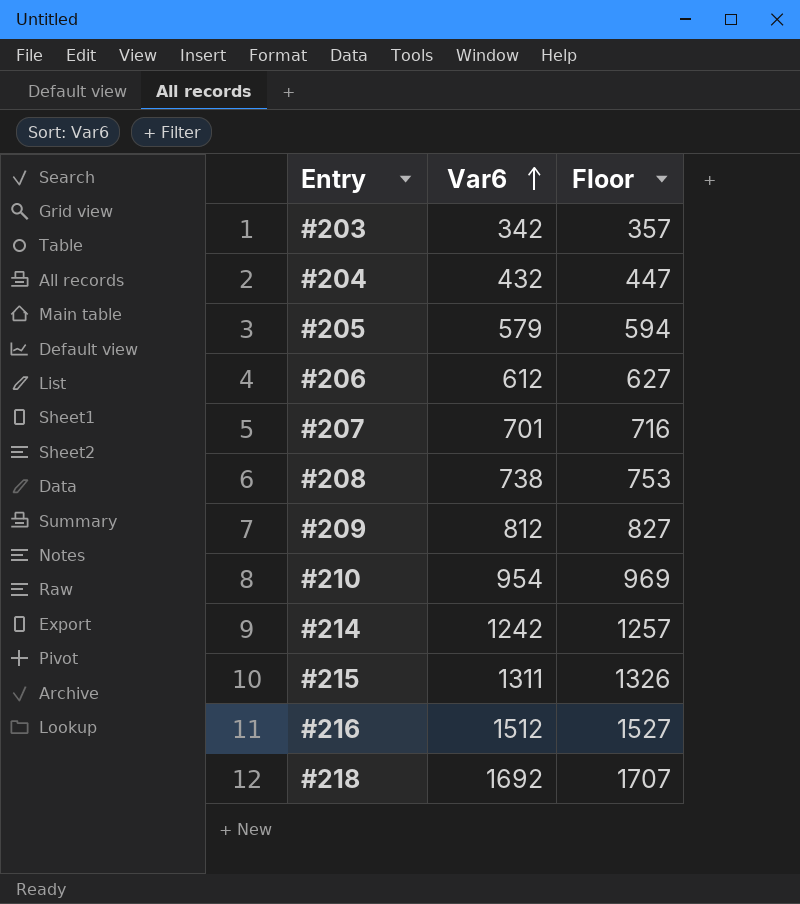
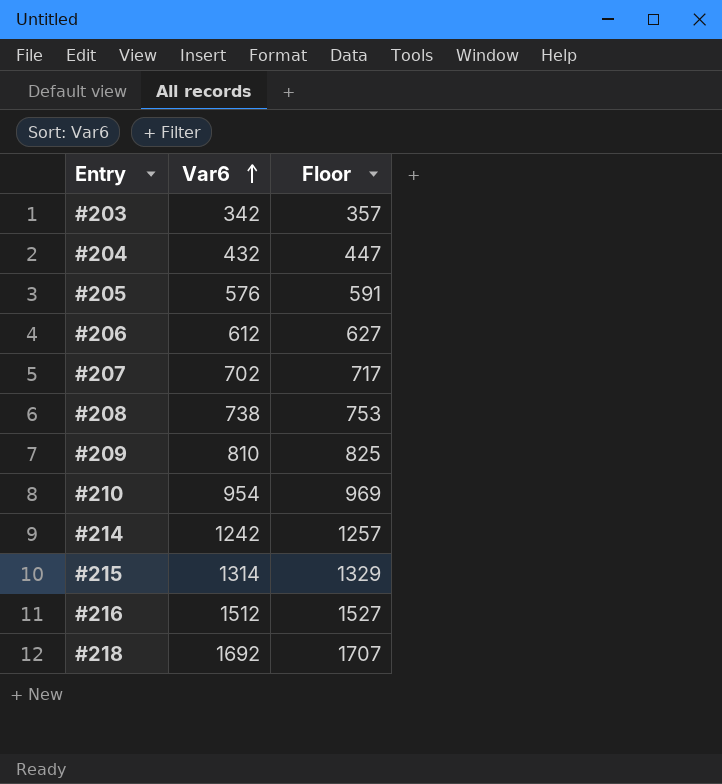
#205 | Var6: 579 -> 576
#205 | Floor: 594 -> 591
#207 | Var6: 701 -> 702
#207 | Floor: 716 -> 717
#209 | Var6: 812 -> 810
#209 | Floor: 827 -> 825
#215 | Var6: 1311 -> 1314
#215 | Floor: 1326 -> 1329

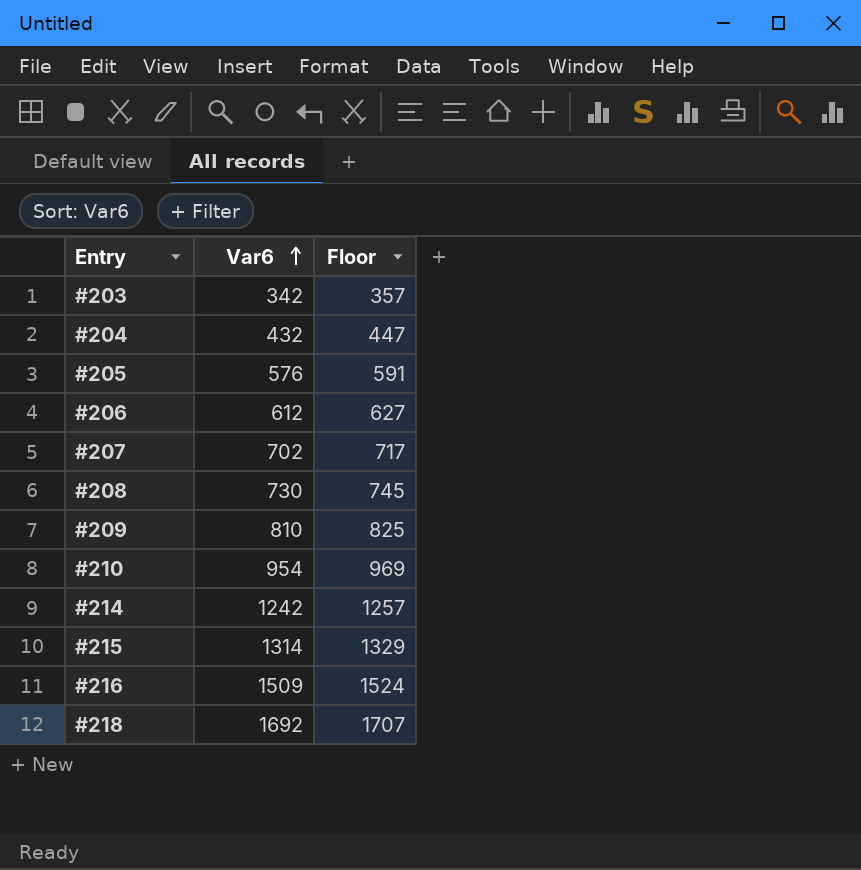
#208 | Var6: 738 -> 730
#208 | Floor: 753 -> 745
#216 | Var6: 1512 -> 1509
#216 | Floor: 1527 -> 1524

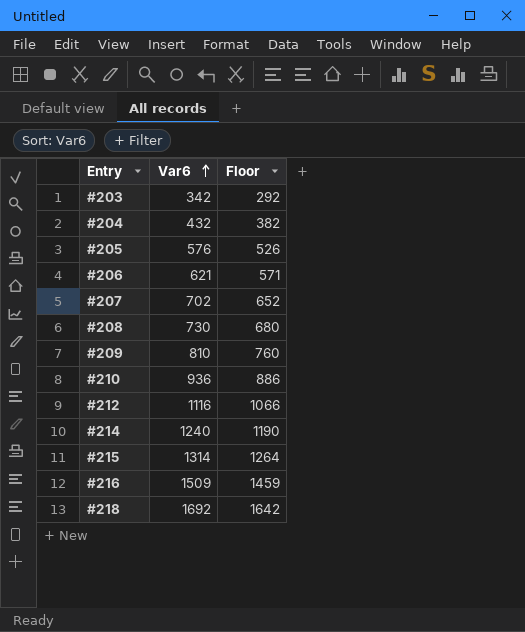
column Floor | formula: [Var6] + 15 -> [Var6] - 50
#206 | Var6: 612 -> 621
#210 | Var6: 954 -> 936
row #212: none -> 1116 | 1066
#214 | Var6: 1242 -> 1240

